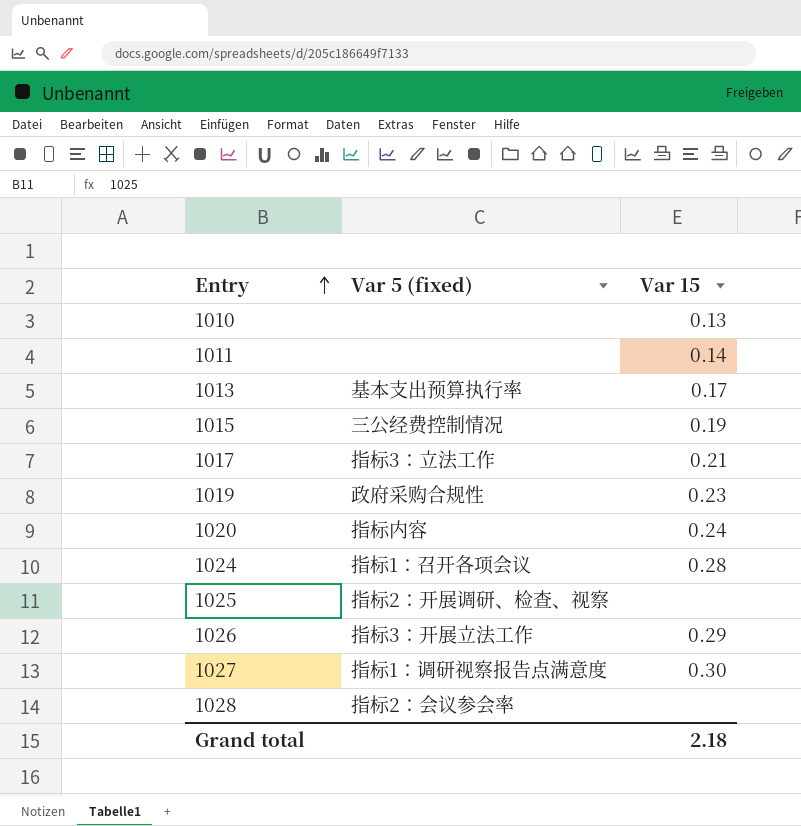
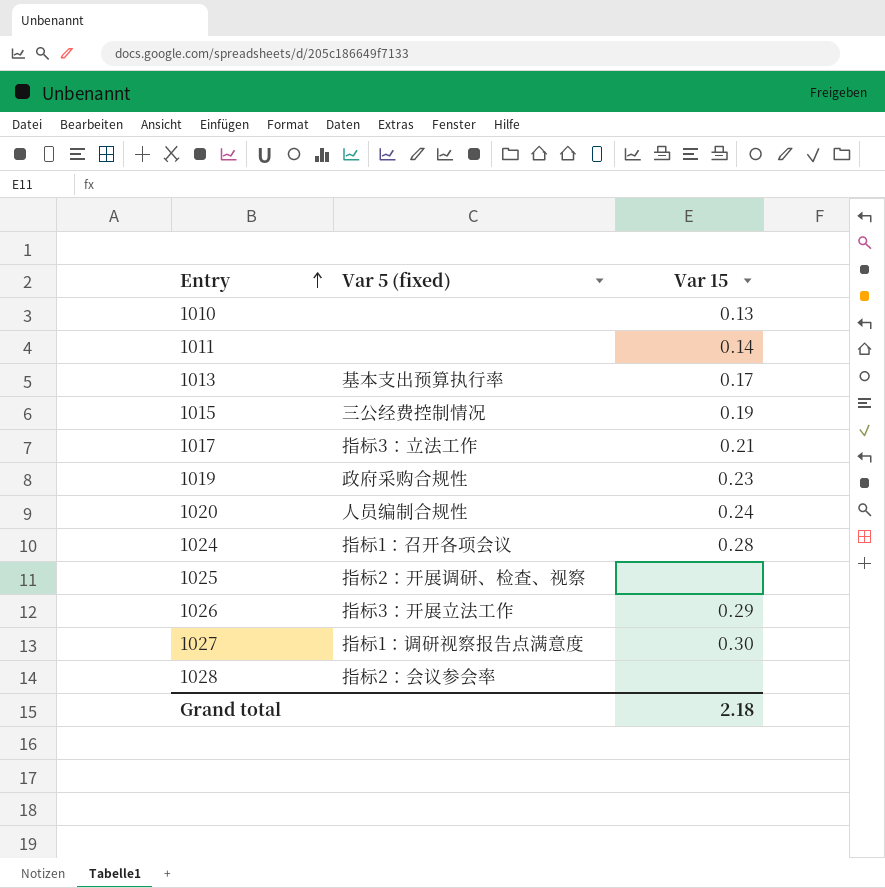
1020 | Var 5 (fixed): 指标内容 -> 人员编制合规性

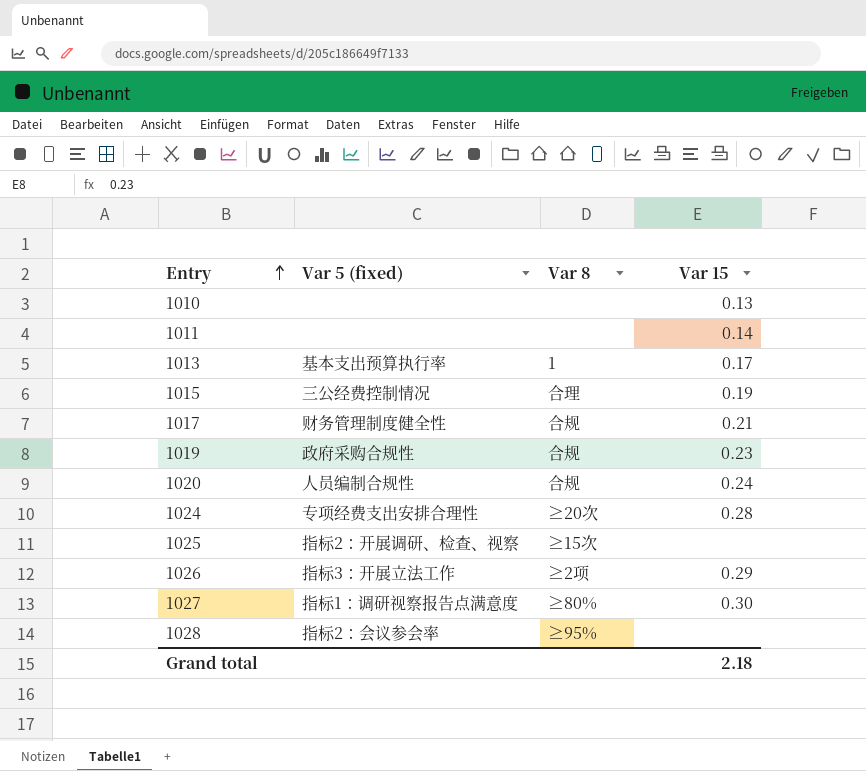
column Var 8 | position: none -> 3
1017 | Var 5 (fixed): 指标3：立法工作 -> 财务管理制度健全性
1024 | Var 5 (fixed): 指标1：召开各项会议 -> 专项经费支出安排合理性

